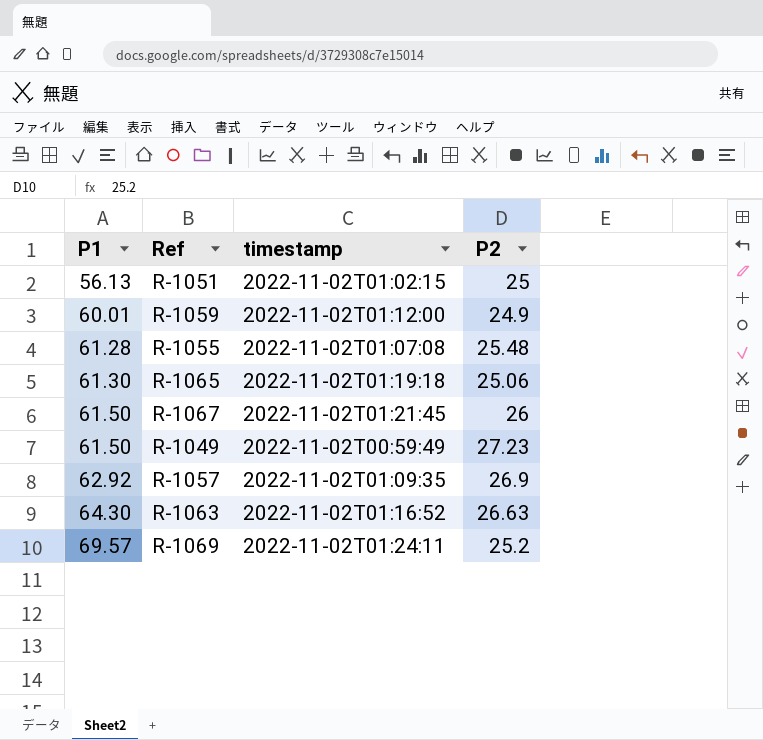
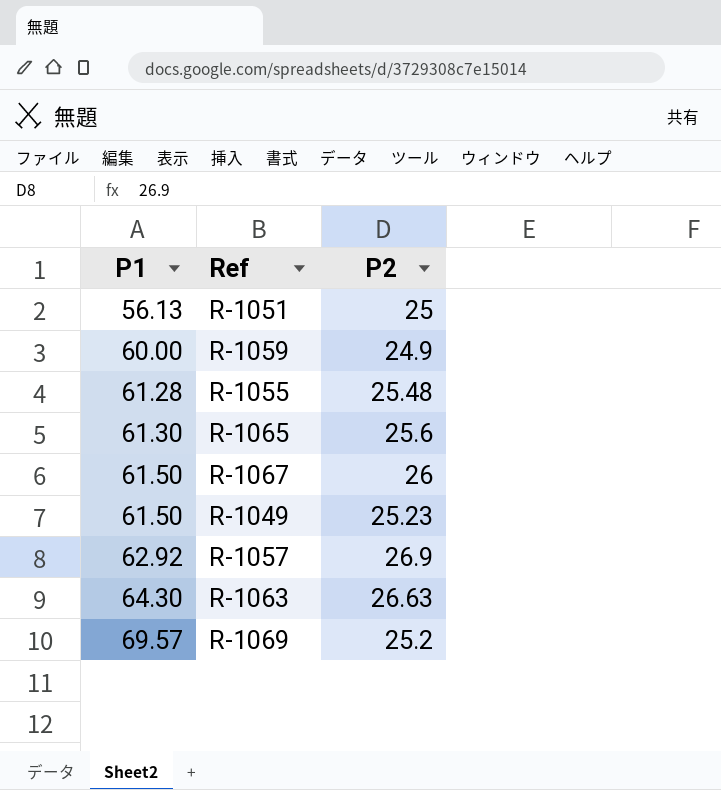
column timestamp | position: 3 -> none
R-1059 | P1: 60.01 -> 60.00
R-1065 | P2: 25.06 -> 25.6
R-1049 | P2: 27.23 -> 25.23

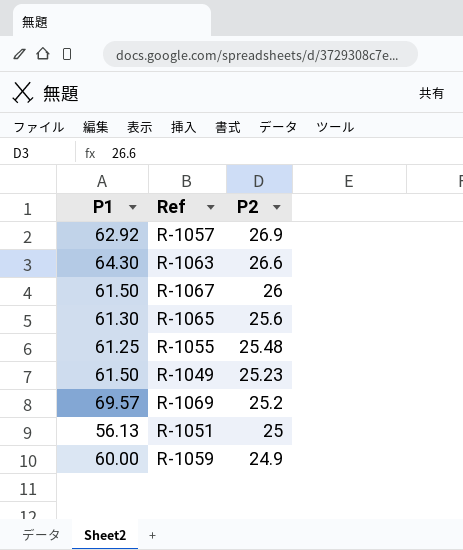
row order: P1 ascending -> P2 descending
R-1063 | P2: 26.63 -> 26.6
R-1055 | P1: 61.28 -> 61.25

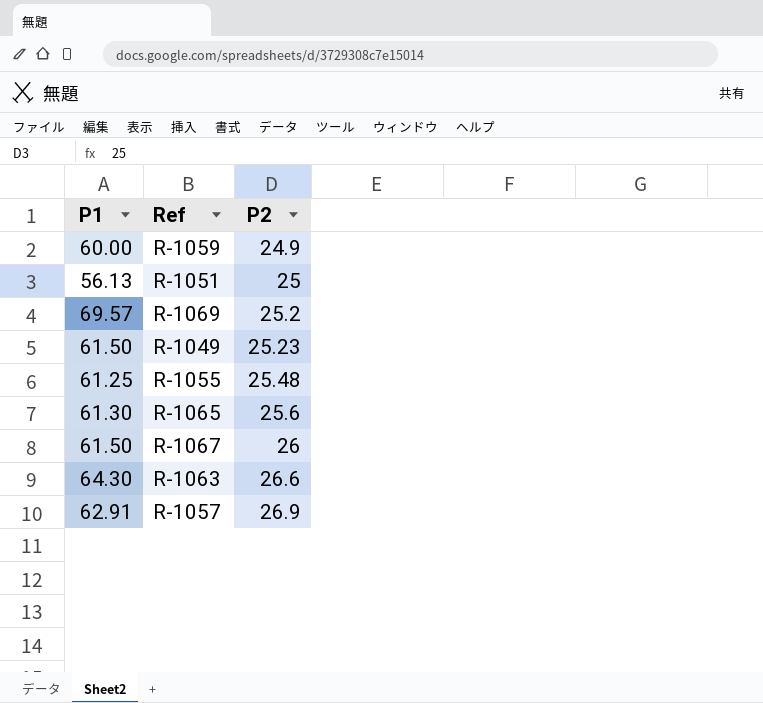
row order: P2 descending -> P2 ascending
R-1057 | P1: 62.92 -> 62.91

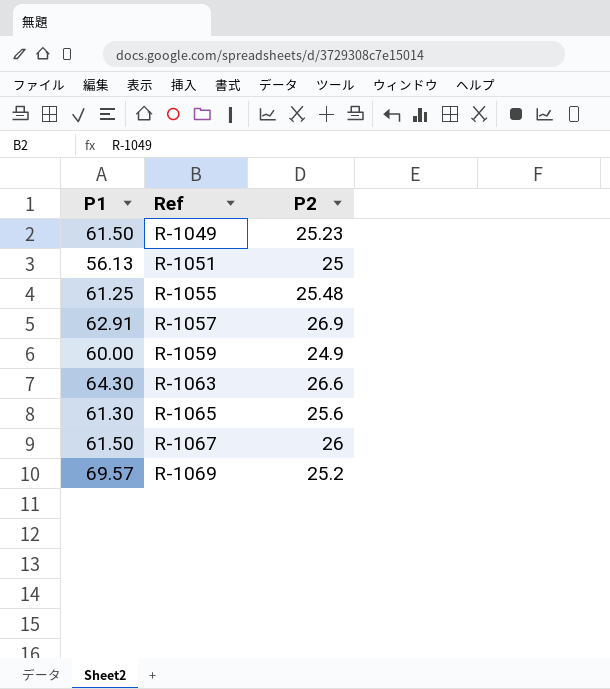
row order: P2 ascending -> Ref ascending

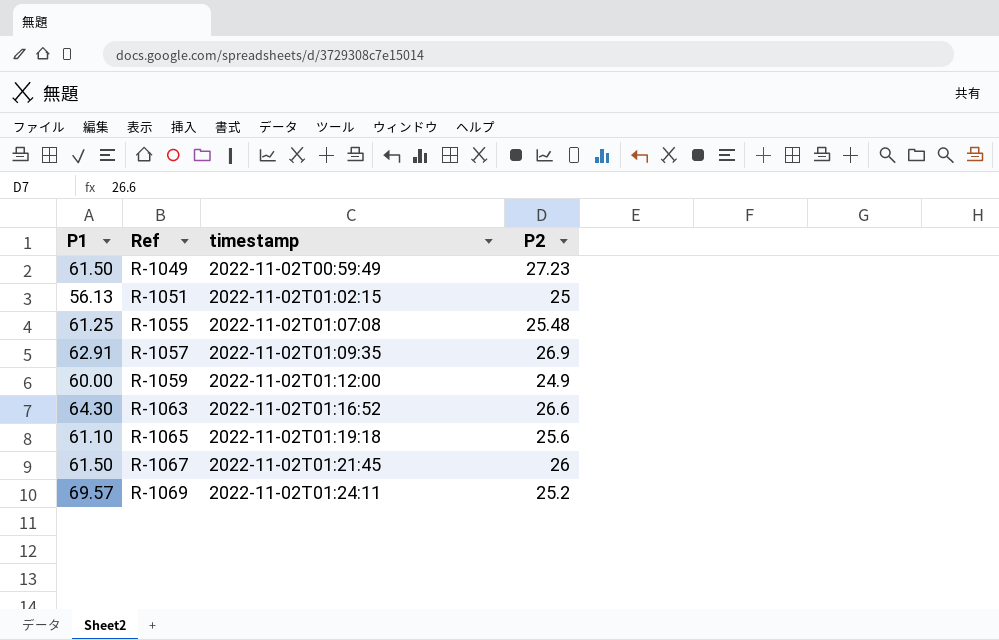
column timestamp | position: none -> 3
R-1049 | P2: 25.23 -> 27.23
R-1065 | P1: 61.30 -> 61.10

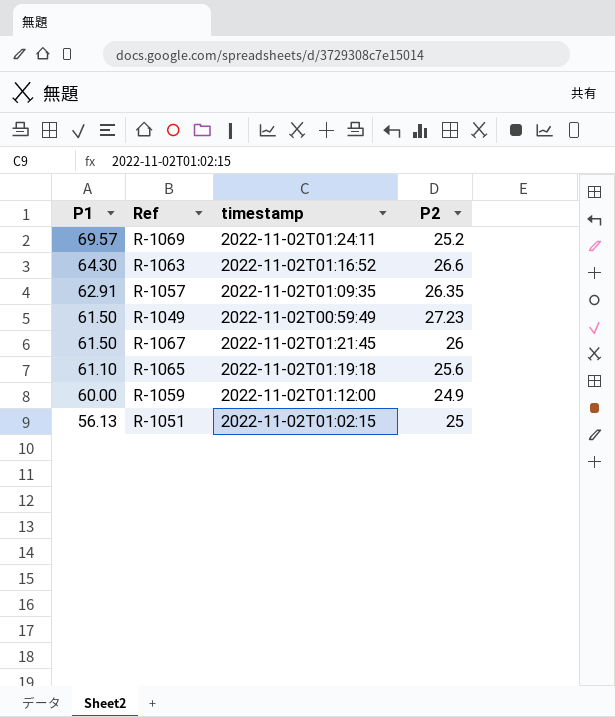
row order: Ref ascending -> P1 descending
row R-1055: 61.25 | 2022-11-02T01:07:08 | 25.48 -> none
R-1057 | P2: 26.9 -> 26.35

